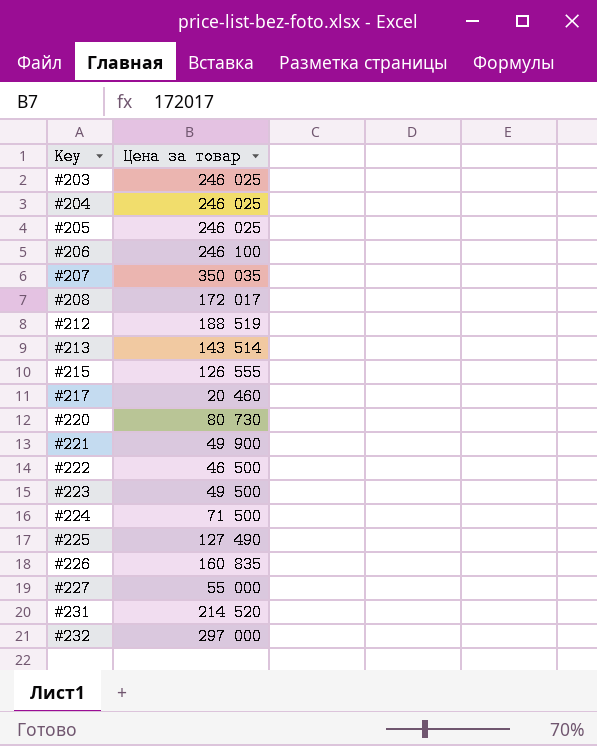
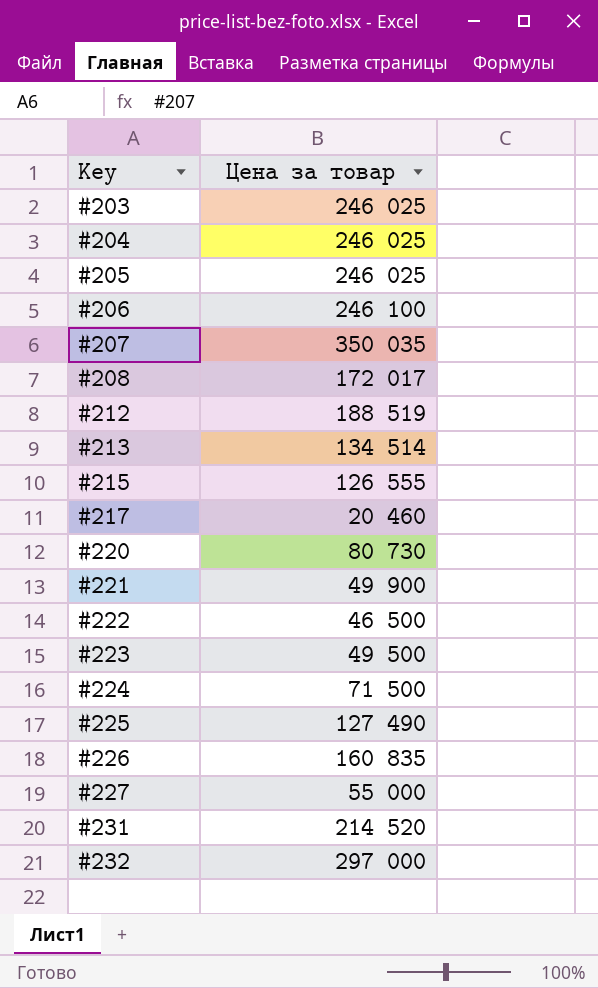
#213 | Цена за товар: 143 514 -> 134 514

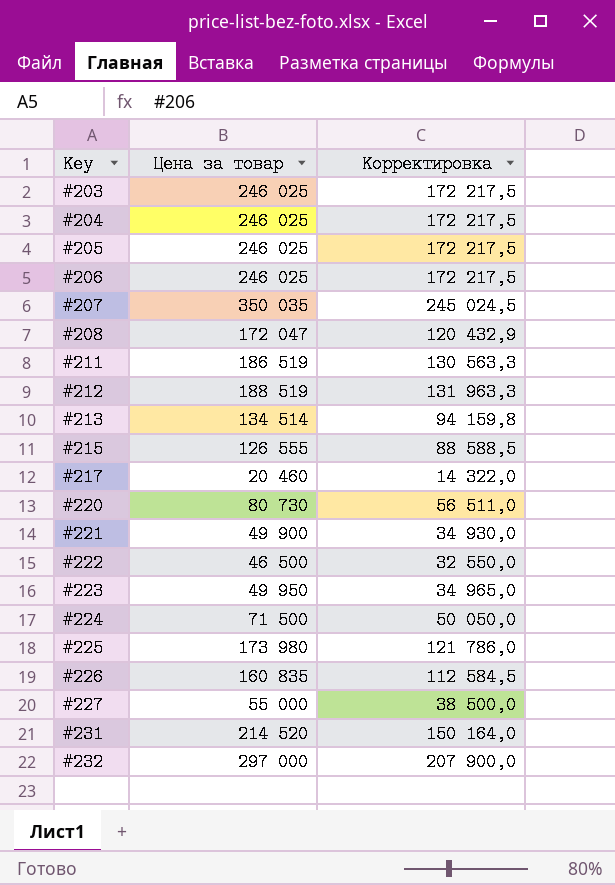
column Корректировка | formula: none -> [Цена за товар] * 0,7
#206 | Цена за товар: 246 100 -> 246 025
#208 | Цена за товар: 172 017 -> 172 047
row #211: none -> 186 519 | 130 563,3
#223 | Цена за товар: 49 500 -> 49 950
#225 | Цена за товар: 127 490 -> 173 980

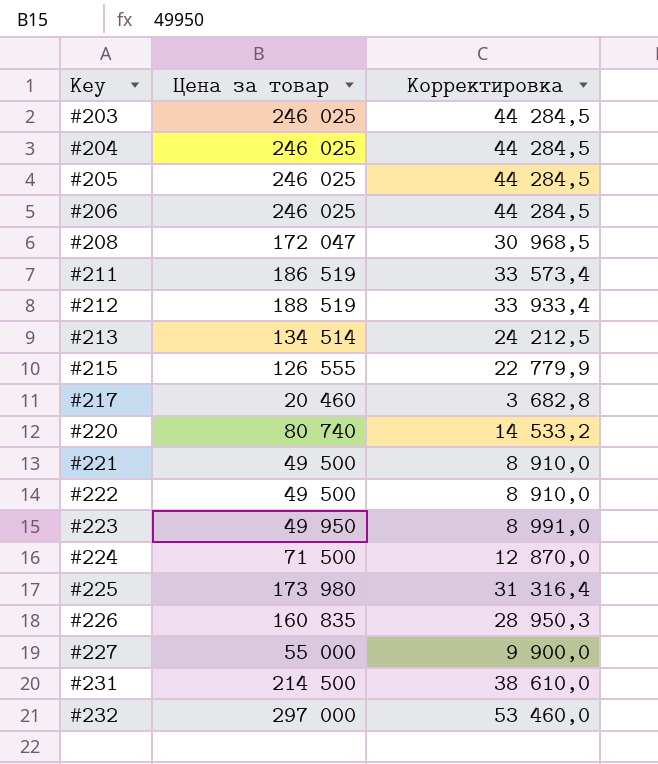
column Корректировка | formula: [Цена за товар] * 0,7 -> [Цена за товар] * 0,18
row #207: 350 035 | 245 024,5 -> none
#220 | Цена за товар: 80 730 -> 80 740
#221 | Цена за товар: 49 900 -> 49 500
#222 | Цена за товар: 46 500 -> 49 500
#231 | Цена за товар: 214 520 -> 214 500

